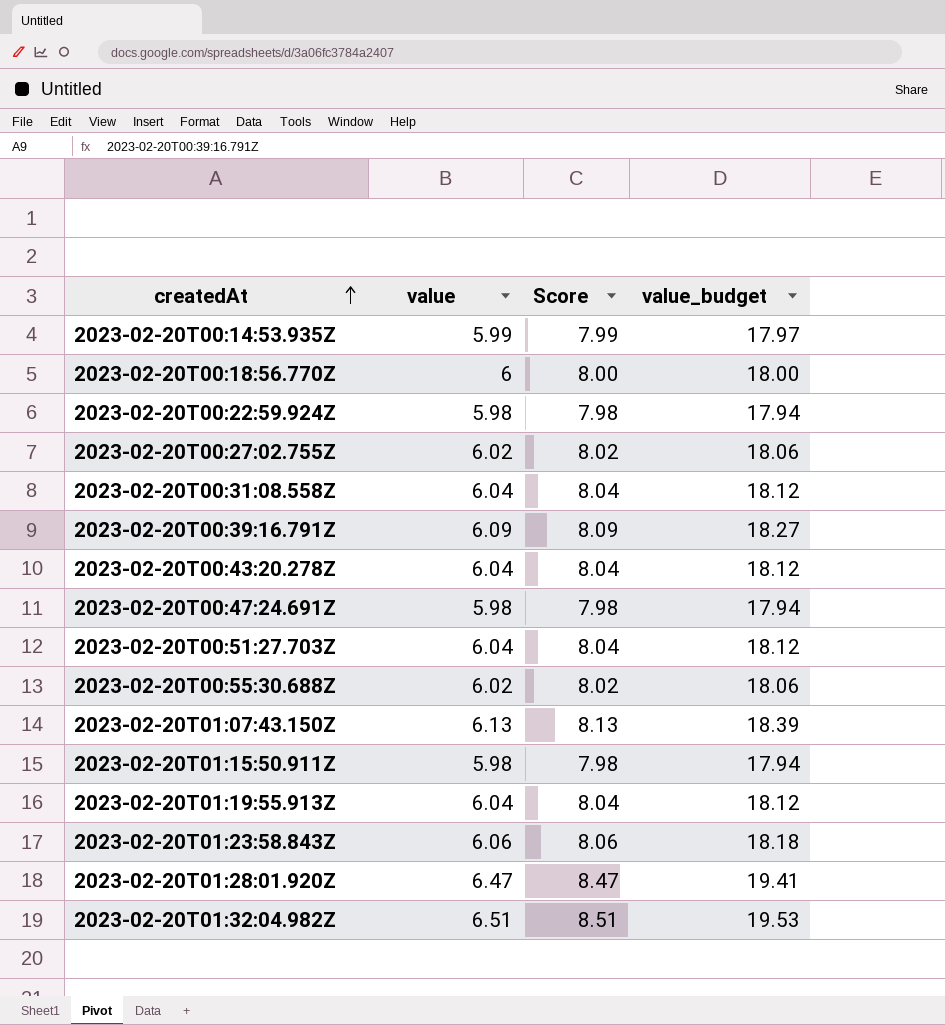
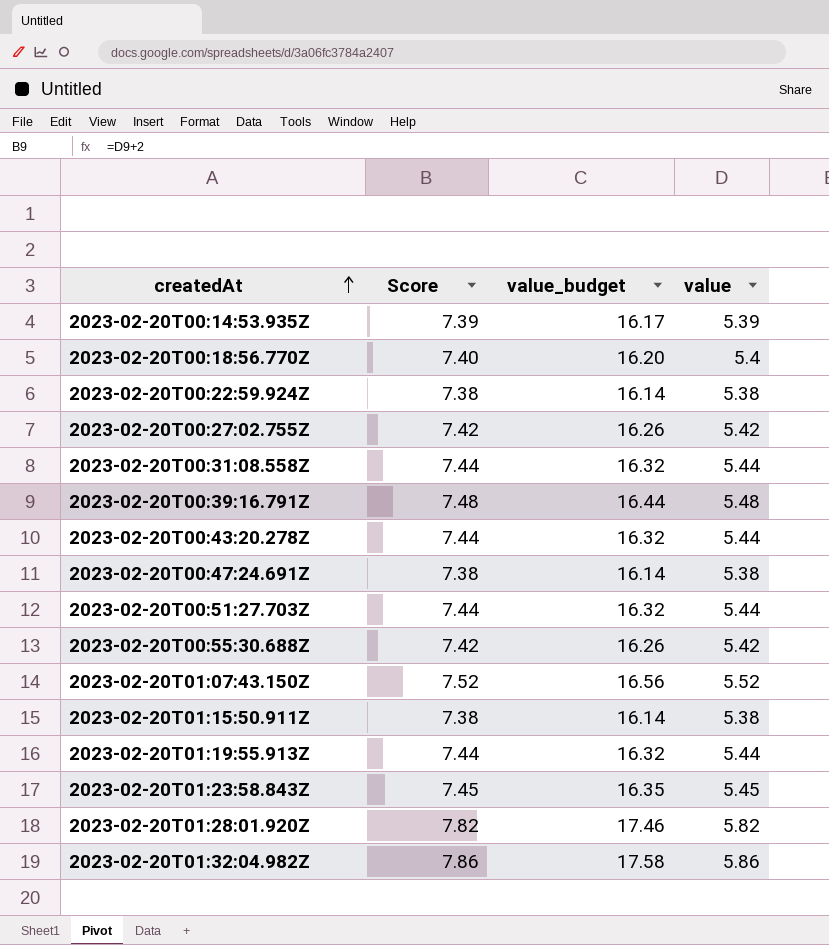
column value | position: 2 -> 4
2023-02-20T00:14:53.935Z | Score: 7.99 -> 7.39
2023-02-20T00:14:53.935Z | value_budget: 17.97 -> 16.17
2023-02-20T00:14:53.935Z | value: 5.99 -> 5.39
2023-02-20T00:18:56.770Z | Score: 8.00 -> 7.40
2023-02-20T00:18:56.770Z | value_budget: 18.00 -> 16.20
2023-02-20T00:18:56.770Z | value: 6 -> 5.4
2023-02-20T00:22:59.924Z | Score: 7.98 -> 7.38
2023-02-20T00:22:59.924Z | value_budget: 17.94 -> 16.14
2023-02-20T00:22:59.924Z | value: 5.98 -> 5.38
2023-02-20T00:27:02.755Z | Score: 8.02 -> 7.42
2023-02-20T00:27:02.755Z | value_budget: 18.06 -> 16.26
2023-02-20T00:27:02.755Z | value: 6.02 -> 5.42
2023-02-20T00:31:08.558Z | Score: 8.04 -> 7.44
2023-02-20T00:31:08.558Z | value_budget: 18.12 -> 16.32
2023-02-20T00:31:08.558Z | value: 6.04 -> 5.44
2023-02-20T00:39:16.791Z | Score: 8.09 -> 7.48
2023-02-20T00:39:16.791Z | value_budget: 18.27 -> 16.44
2023-02-20T00:39:16.791Z | value: 6.09 -> 5.48
2023-02-20T00:43:20.278Z | Score: 8.04 -> 7.44
2023-02-20T00:43:20.278Z | value_budget: 18.12 -> 16.32
2023-02-20T00:43:20.278Z | value: 6.04 -> 5.44
2023-02-20T00:47:24.691Z | Score: 7.98 -> 7.38
2023-02-20T00:47:24.691Z | value_budget: 17.94 -> 16.14
2023-02-20T00:47:24.691Z | value: 5.98 -> 5.38
2023-02-20T00:51:27.703Z | Score: 8.04 -> 7.44
2023-02-20T00:51:27.703Z | value_budget: 18.12 -> 16.32
2023-02-20T00:51:27.703Z | value: 6.04 -> 5.44
2023-02-20T00:55:30.688Z | Score: 8.02 -> 7.42
2023-02-20T00:55:30.688Z | value_budget: 18.06 -> 16.26
2023-02-20T00:55:30.688Z | value: 6.02 -> 5.42
2023-02-20T01:07:43.150Z | Score: 8.13 -> 7.52
2023-02-20T01:07:43.150Z | value_budget: 18.39 -> 16.56
2023-02-20T01:07:43.150Z | value: 6.13 -> 5.52
2023-02-20T01:15:50.911Z | Score: 7.98 -> 7.38
2023-02-20T01:15:50.911Z | value_budget: 17.94 -> 16.14
2023-02-20T01:15:50.911Z | value: 5.98 -> 5.38
2023-02-20T01:19:55.913Z | Score: 8.04 -> 7.44
2023-02-20T01:19:55.913Z | value_budget: 18.12 -> 16.32
2023-02-20T01:19:55.913Z | value: 6.04 -> 5.44
2023-02-20T01:23:58.843Z | Score: 8.06 -> 7.45
2023-02-20T01:23:58.843Z | value_budget: 18.18 -> 16.35
2023-02-20T01:23:58.843Z | value: 6.06 -> 5.45
2023-02-20T01:28:01.920Z | Score: 8.47 -> 7.82
2023-02-20T01:28:01.920Z | value_budget: 19.41 -> 17.46
2023-02-20T01:28:01.920Z | value: 6.47 -> 5.82
2023-02-20T01:32:04.982Z | Score: 8.51 -> 7.86
2023-02-20T01:32:04.982Z | value_budget: 19.53 -> 17.58
2023-02-20T01:32:04.982Z | value: 6.51 -> 5.86

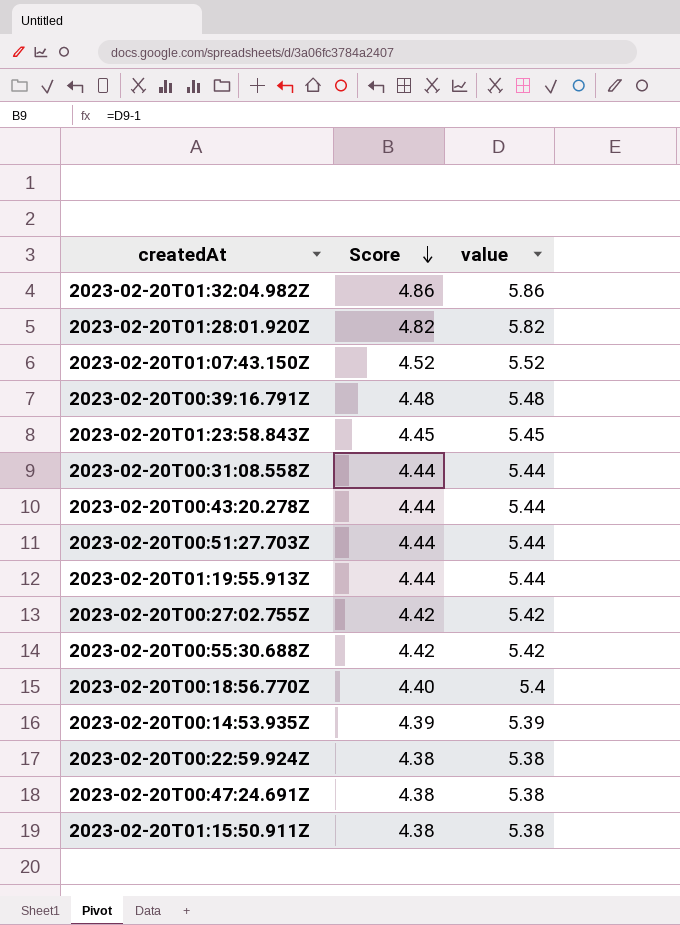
row order: createdAt ascending -> Score descending
column value_budget | formula: [value] * 3 -> none
column Score | formula: [value] + 2 -> [value] - 1

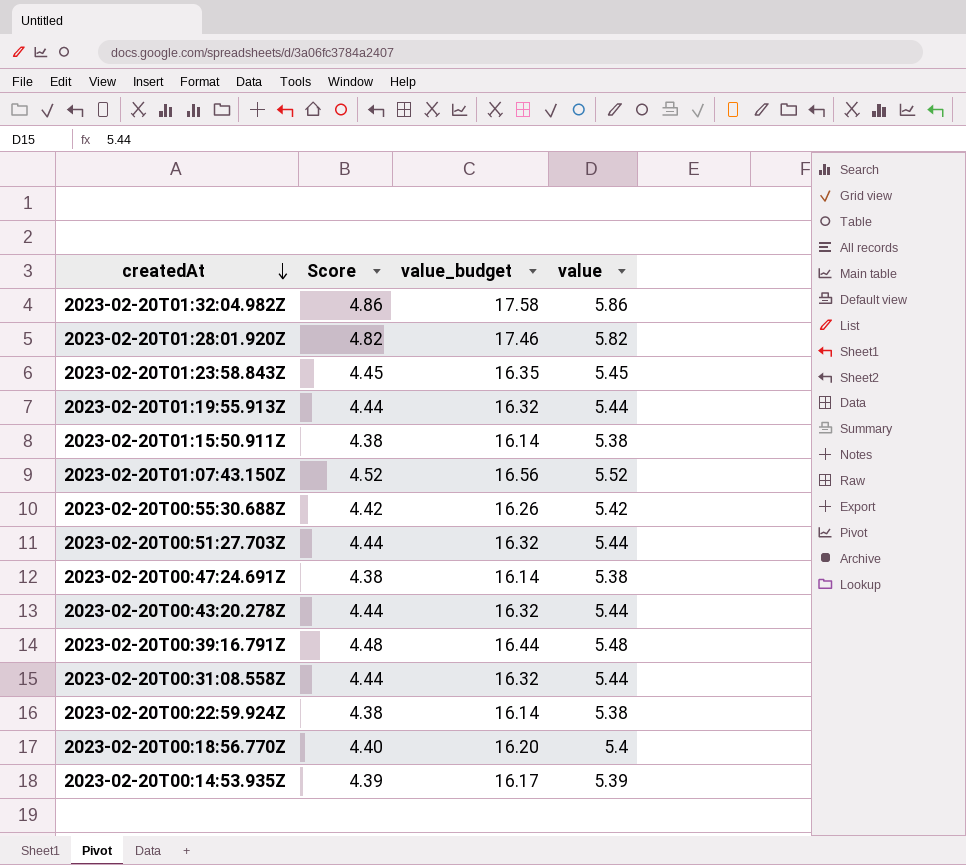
row order: Score descending -> createdAt descending
column value_budget | formula: none -> [value] * 3
row 2023-02-20T00:27:02.755Z: 4.42 | 5.42 -> none

